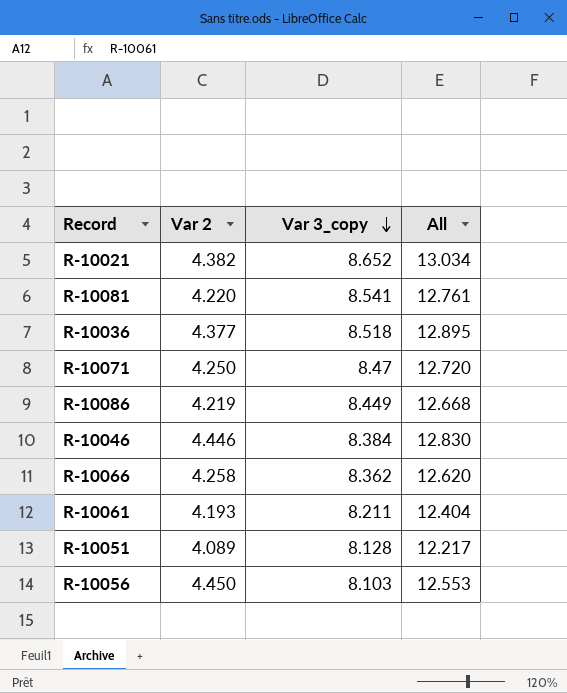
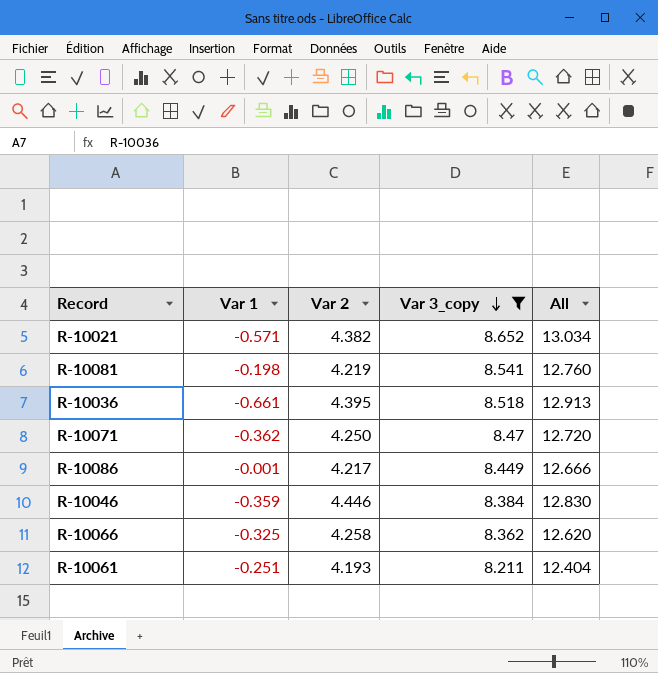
filter: none -> Var 3_copy >= 8.211
column Var 1 | position: none -> 2
R-10081 | Var 2: 4.220 -> 4.219
R-10081 | All: 12.761 -> 12.760
R-10036 | Var 2: 4.377 -> 4.395
R-10036 | All: 12.895 -> 12.913
R-10086 | Var 2: 4.219 -> 4.217
R-10086 | All: 12.668 -> 12.666

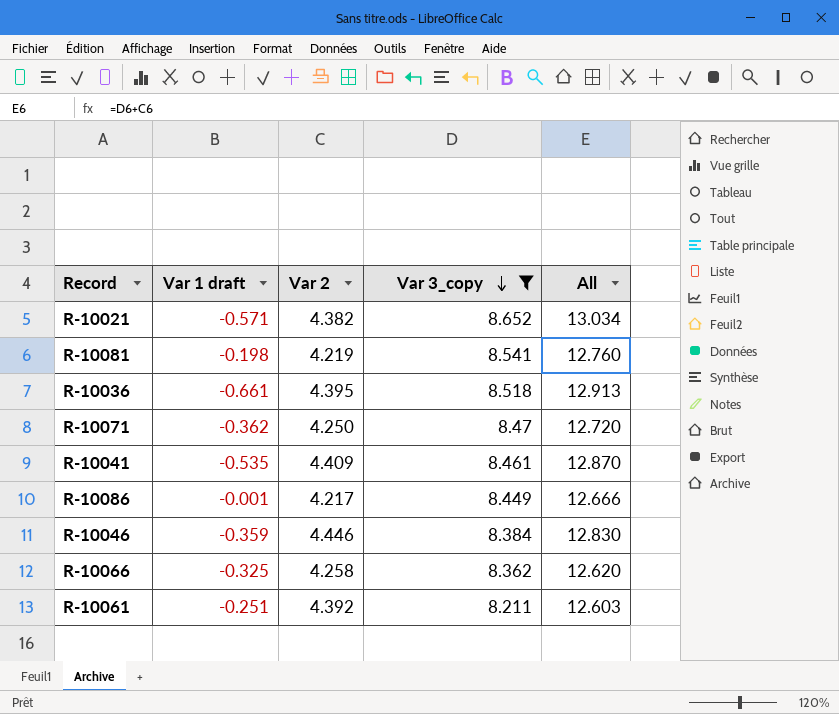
column name: Var 1 -> Var 1 draft
row R-10041: none -> -0.535 | 4.409 | 8.461 | 12.870
R-10061 | Var 2: 4.193 -> 4.392
R-10061 | All: 12.404 -> 12.603

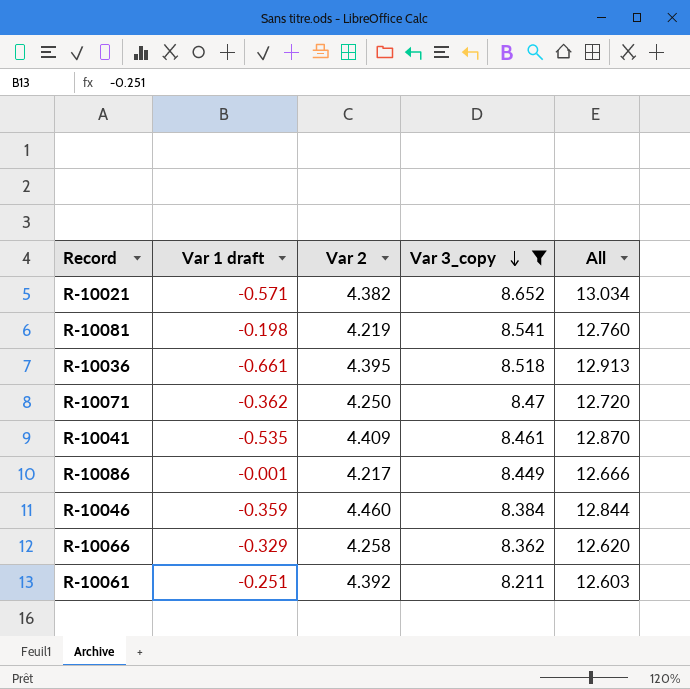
R-10046 | Var 2: 4.446 -> 4.460
R-10046 | All: 12.830 -> 12.844
R-10066 | Var 1 draft: -0.325 -> -0.329

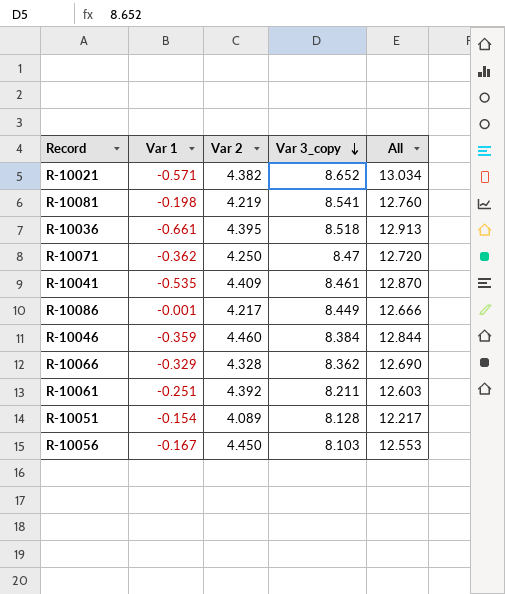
filter: Var 3_copy >= 8.211 -> none
column name: Var 1 draft -> Var 1
R-10066 | Var 2: 4.258 -> 4.328
R-10066 | All: 12.620 -> 12.690

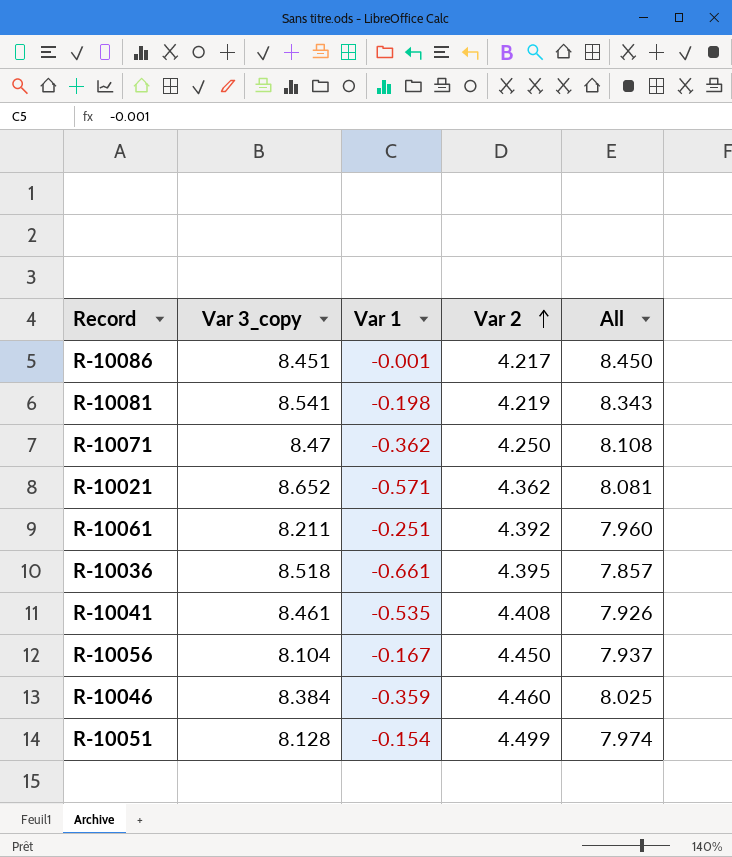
row order: Var 3_copy descending -> Var 2 ascending
column Var 3_copy | position: 4 -> 2
column All | formula: [Var 2] + [Var 3_copy] -> [Var 3_copy] + [Var 1]
row R-10066: -0.329 | 4.328 | 8.362 | 12.690 -> none
R-10086 | Var 3_copy: 8.449 -> 8.451
R-10021 | Var 2: 4.382 -> 4.362
R-10041 | Var 2: 4.409 -> 4.408
R-10056 | Var 3_copy: 8.103 -> 8.104
R-10051 | Var 2: 4.089 -> 4.499

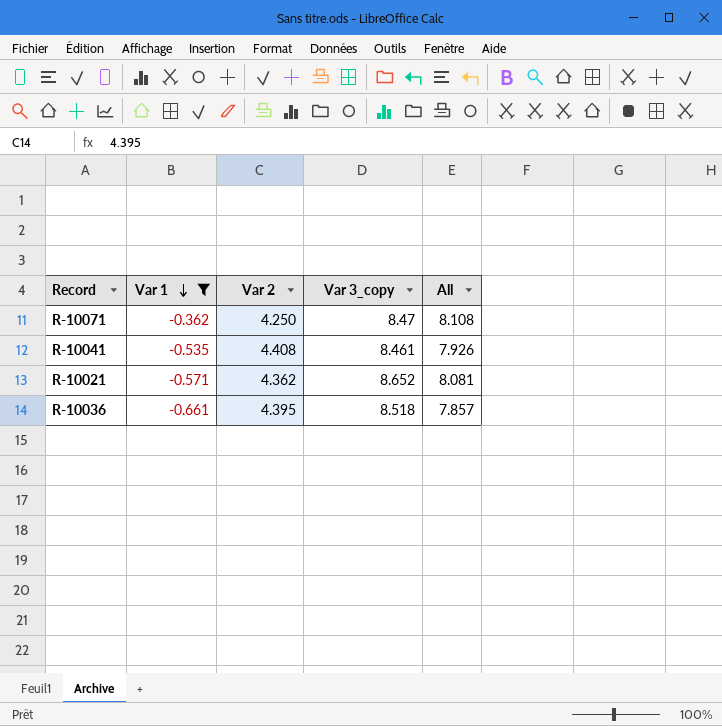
filter: none -> Var 1 <= -0.362
row order: Var 2 ascending -> Var 1 descending
column Var 3_copy | position: 2 -> 4

